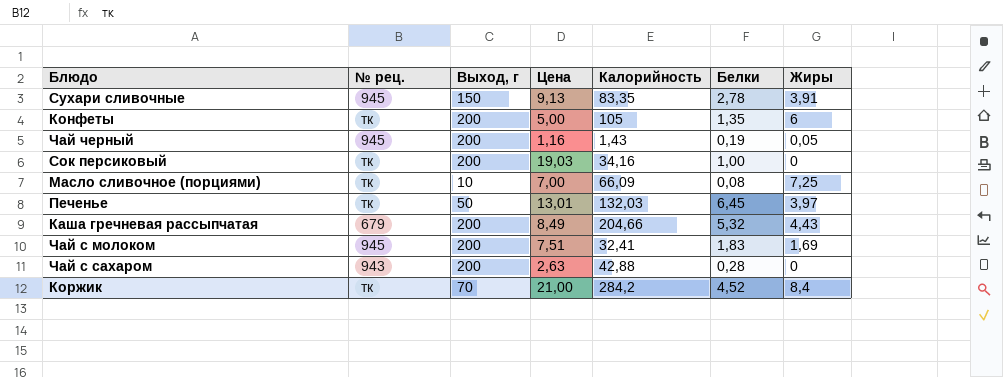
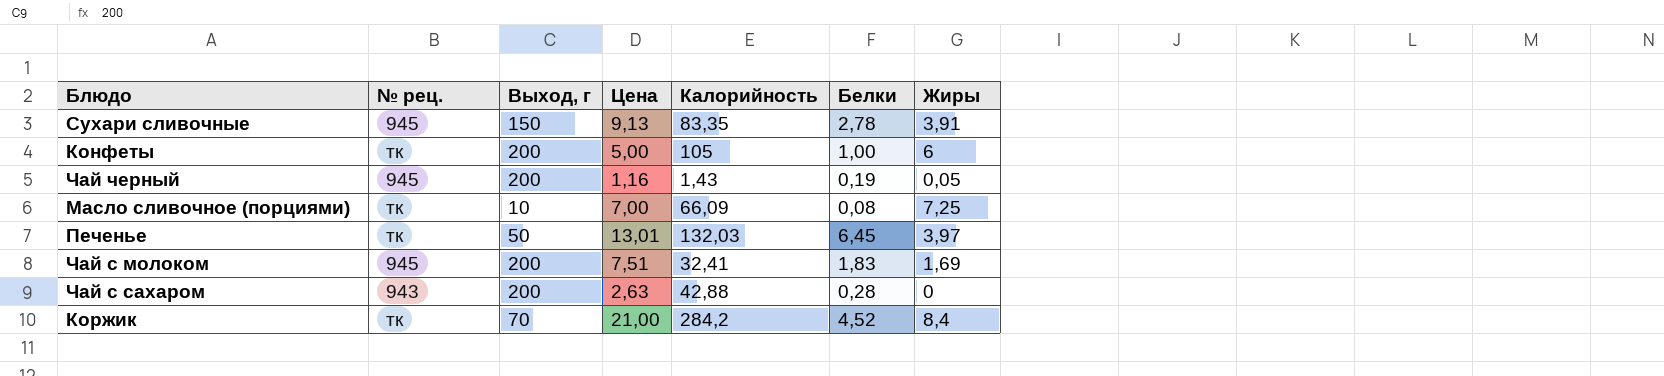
row Сок персиковый: тк | 200 | 19,03 | 34,16 | 1,00 | 0 -> none
row Каша гречневая рассыпчатая: 679 | 200 | 8,49 | 204,66 | 5,32 | 4,43 -> none
Конфеты | Белки: 1,35 -> 1,00

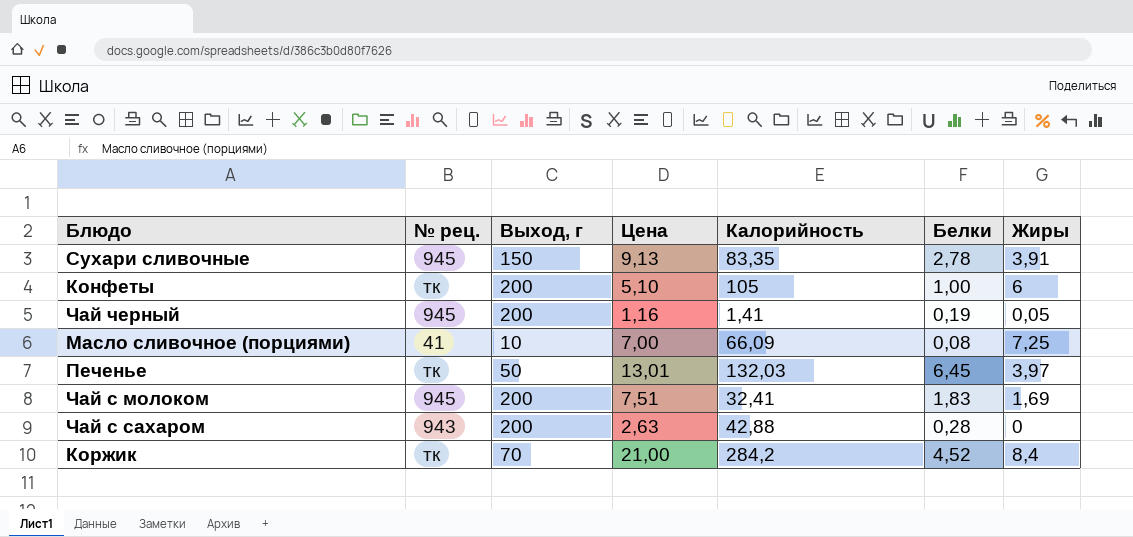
Конфеты | Цена: 5,00 -> 5,10
Чай черный | Калорийность: 1,43 -> 1,41
Масло сливочное (порциями) | № рец.: тк -> 41

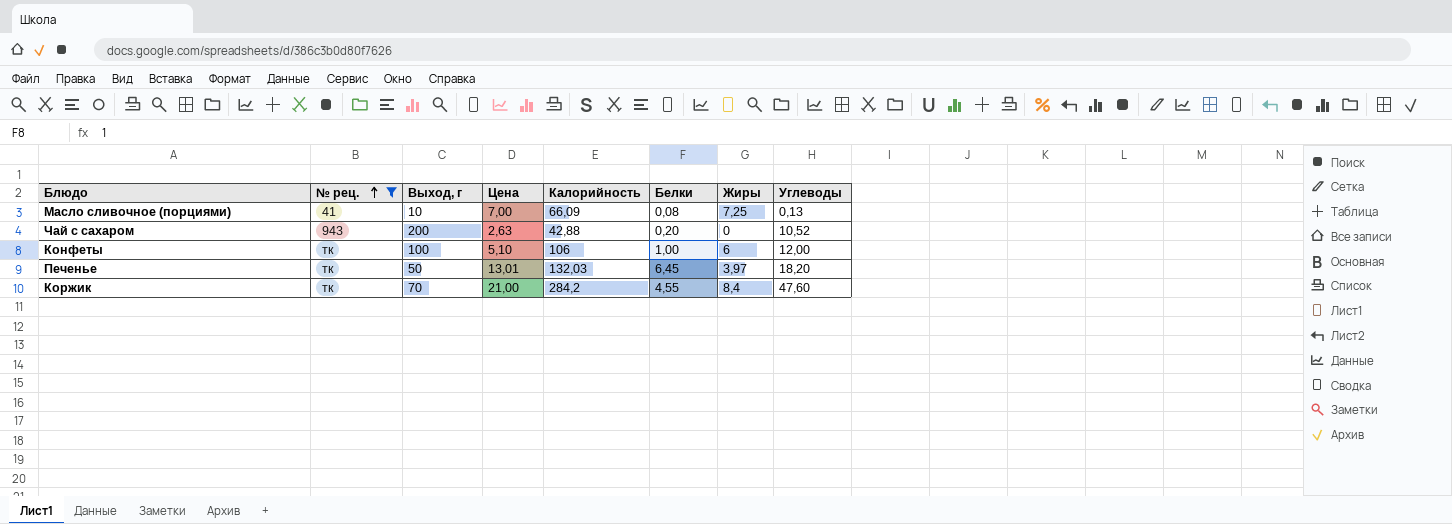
filter: none -> № рец. != 945
row order: none -> № рец. ascending
column Углеводы | position: none -> 8
Чай с сахаром | Белки: 0,28 -> 0,20
Конфеты | Выход, г: 200 -> 100
Конфеты | Калорийность: 105 -> 106
Коржик | Белки: 4,52 -> 4,55

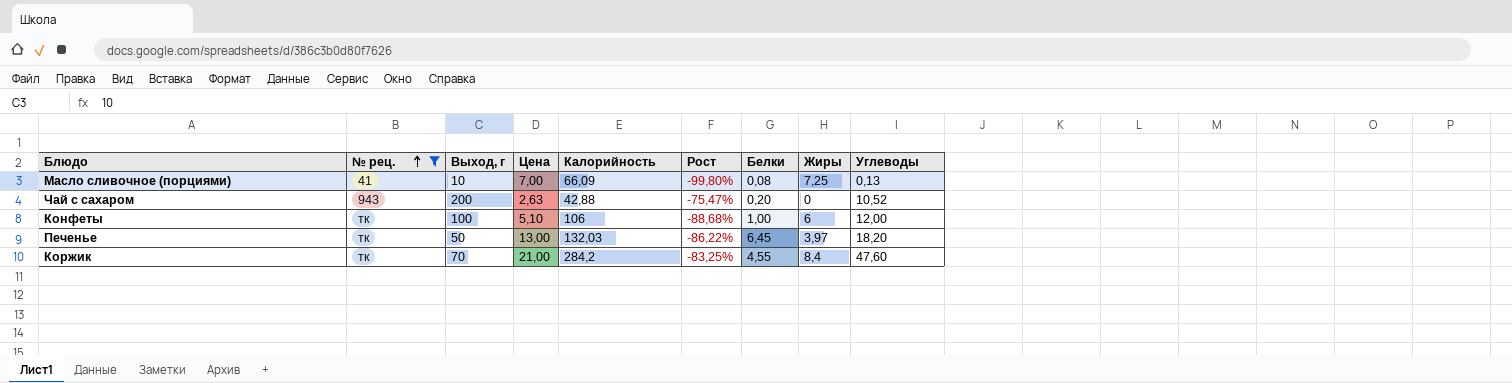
column Рост | formula: none -> ([Углеводы] - [Калорийность]) / [Калорийность]
Печенье | Цена: 13,01 -> 13,00

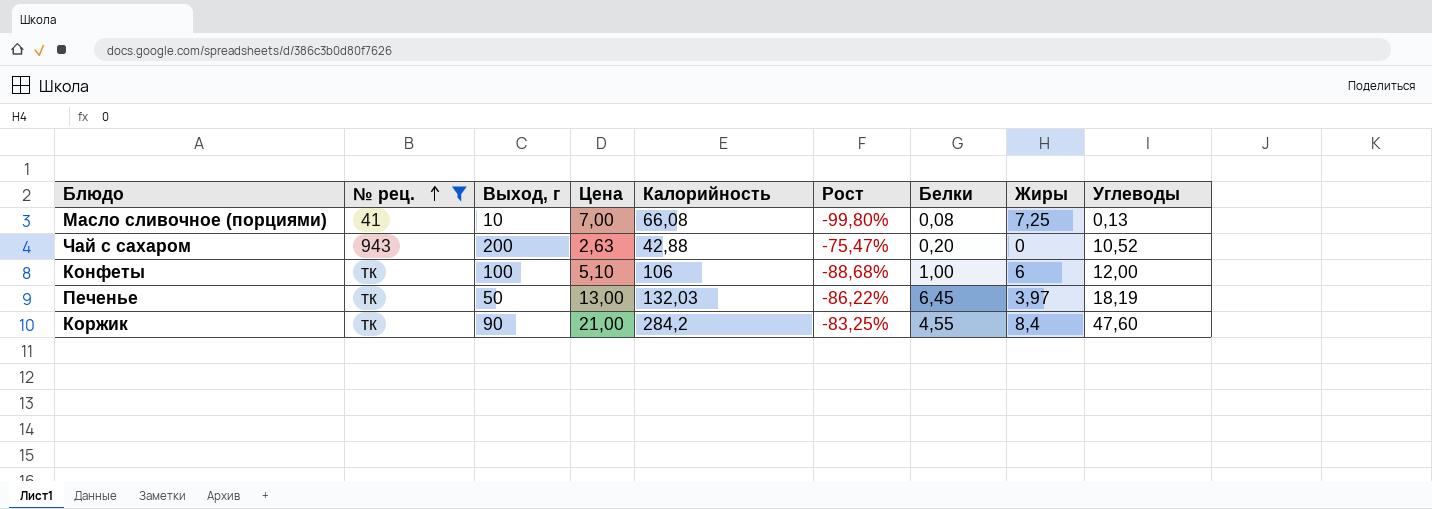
Масло сливочное (порциями) | Калорийность: 66,09 -> 66,08
Печенье | Углеводы: 18,20 -> 18,19
Коржик | Выход, г: 70 -> 90

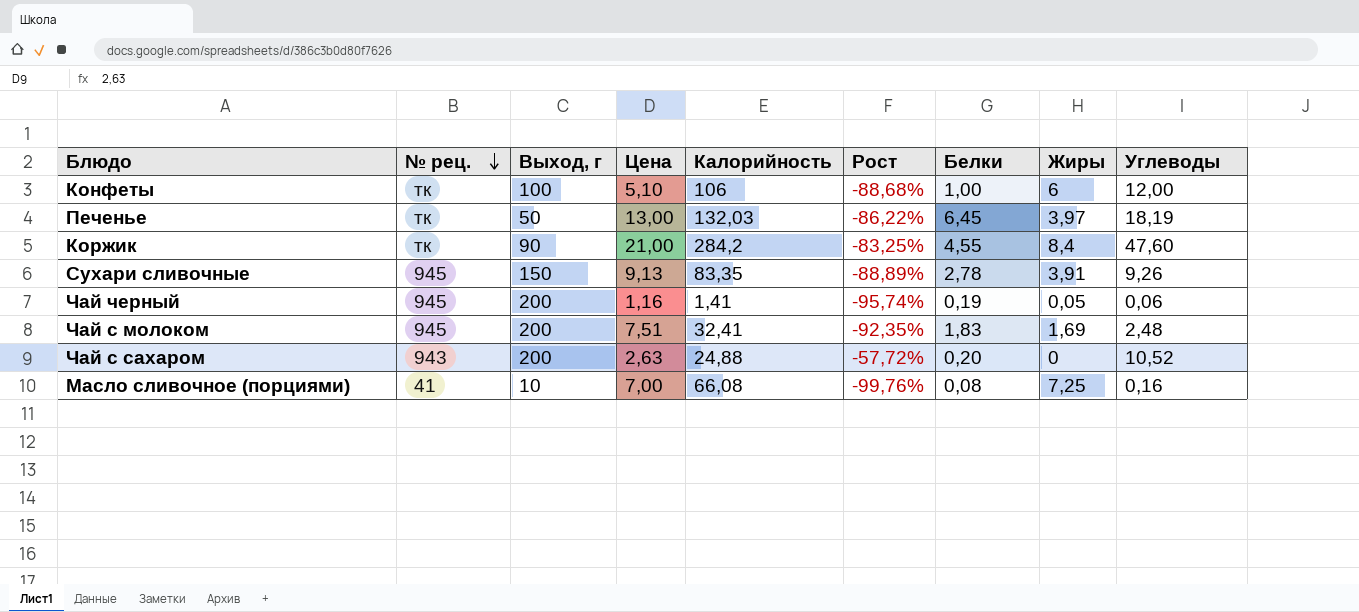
filter: № рец. != 945 -> none
row order: № рец. ascending -> № рец. descending
Чай с сахаром | Калорийность: 42,88 -> 24,88
Чай с сахаром | Рост: -75,47% -> -57,72%
Масло сливочное (порциями) | Рост: -99,80% -> -99,76%
Масло сливочное (порциями) | Углеводы: 0,13 -> 0,16

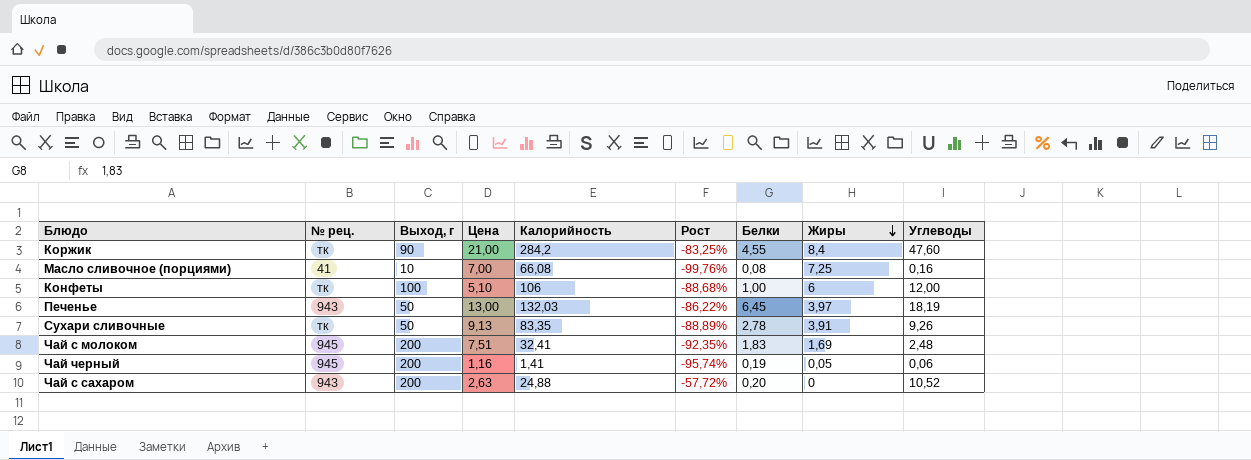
row order: № рец. descending -> Жиры descending
Печенье | № рец.: тк -> 943
Сухари сливочные | № рец.: 945 -> тк
Сухари сливочные | Выход, г: 150 -> 50

